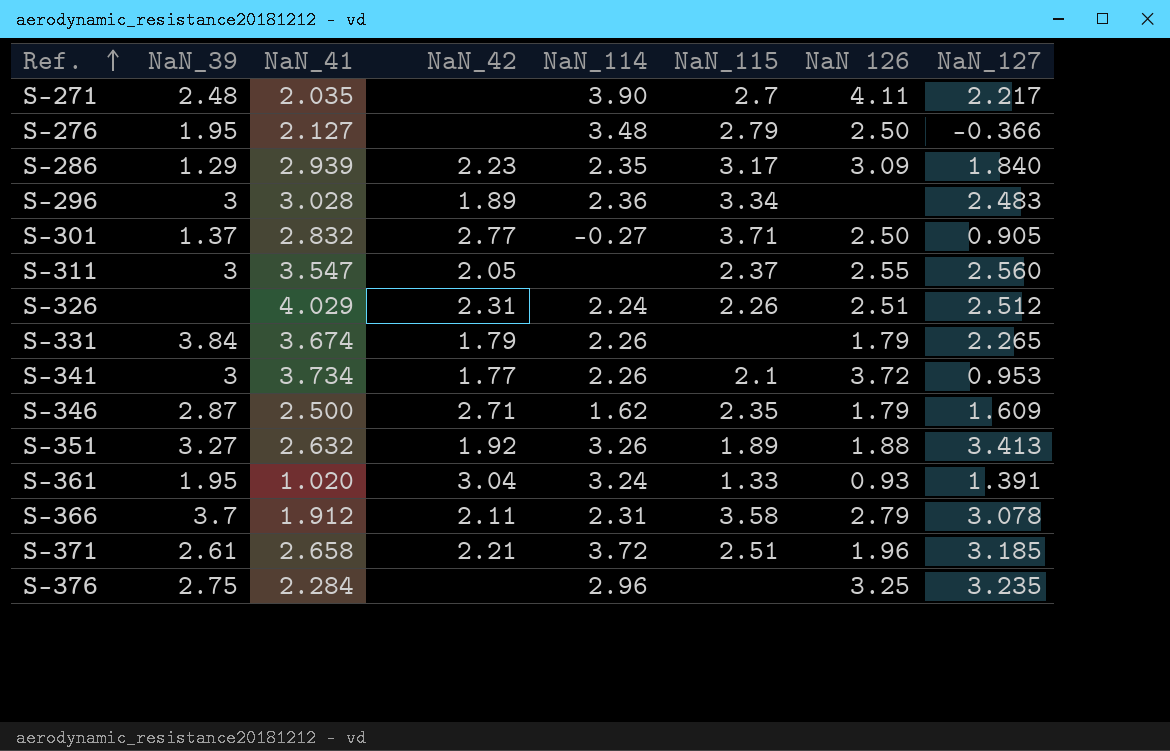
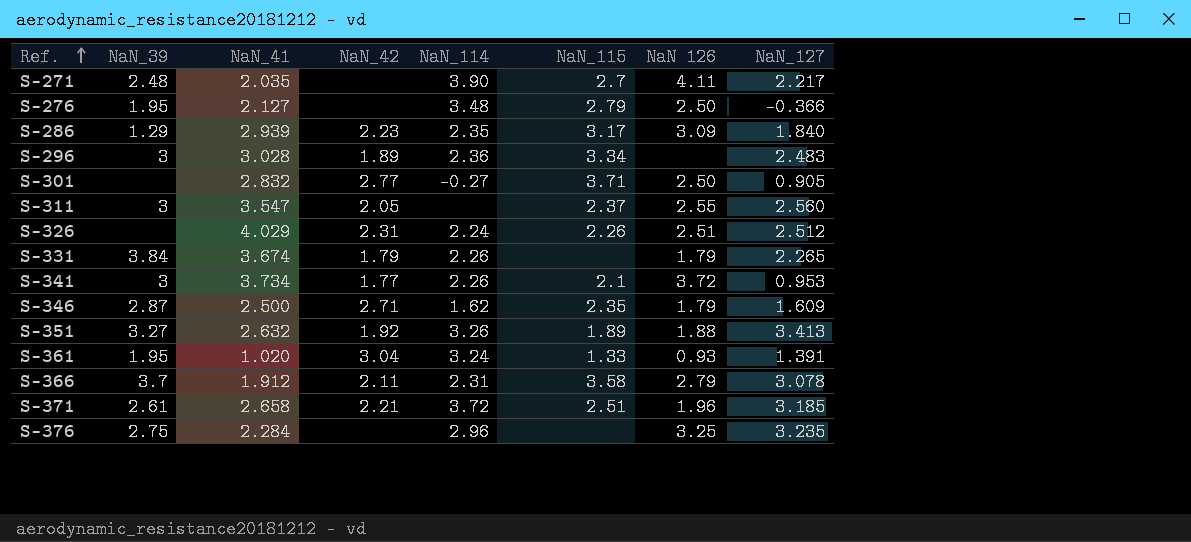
S-301 | NaN_39: 1.37 -> none

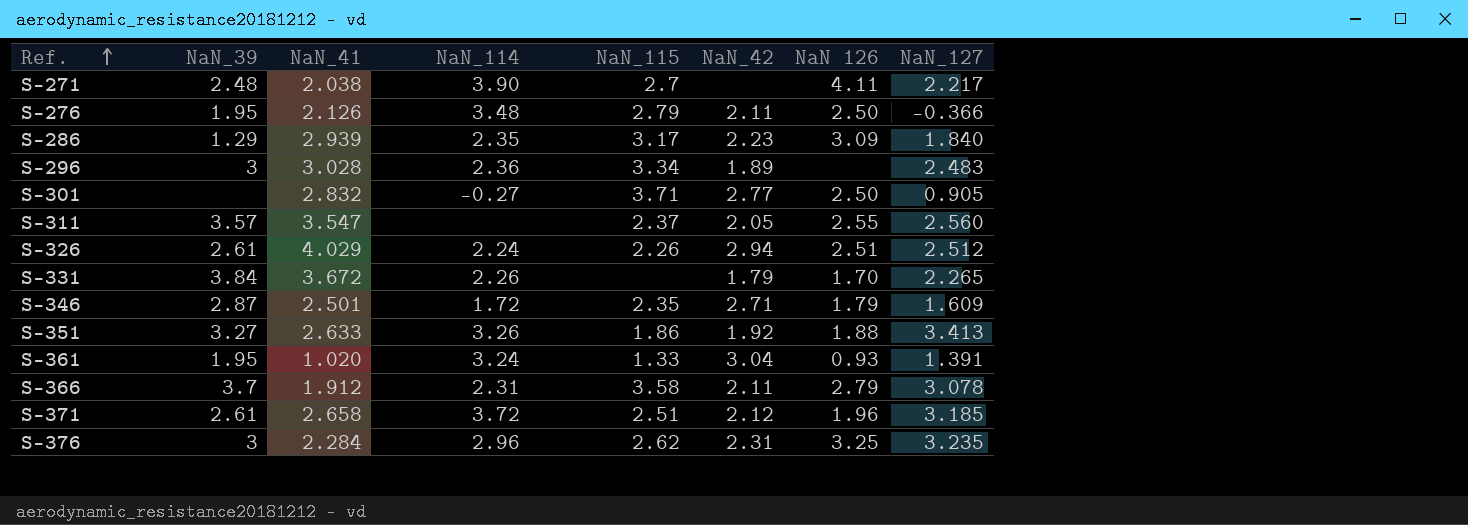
column NaN_42 | position: 4 -> 6
row S-341: 3 | 3.734 | 1.77 | 2.26 | 2.1 | 3.72 | 0.953 -> none
S-271 | NaN_41: 2.035 -> 2.038
S-276 | NaN_41: 2.127 -> 2.126
S-276 | NaN_42: none -> 2.11
S-311 | NaN_39: 3 -> 3.57
S-326 | NaN_39: none -> 2.61
S-326 | NaN_42: 2.31 -> 2.94
S-331 | NaN_41: 3.674 -> 3.672
S-331 | NaN 126: 1.79 -> 1.70
S-346 | NaN_41: 2.500 -> 2.501
S-346 | NaN_114: 1.62 -> 1.72
S-351 | NaN_41: 2.632 -> 2.633
S-351 | NaN_115: 1.89 -> 1.86
S-371 | NaN_42: 2.21 -> 2.12
S-376 | NaN_39: 2.75 -> 3
S-376 | NaN_115: none -> 2.62
S-376 | NaN_42: none -> 2.31

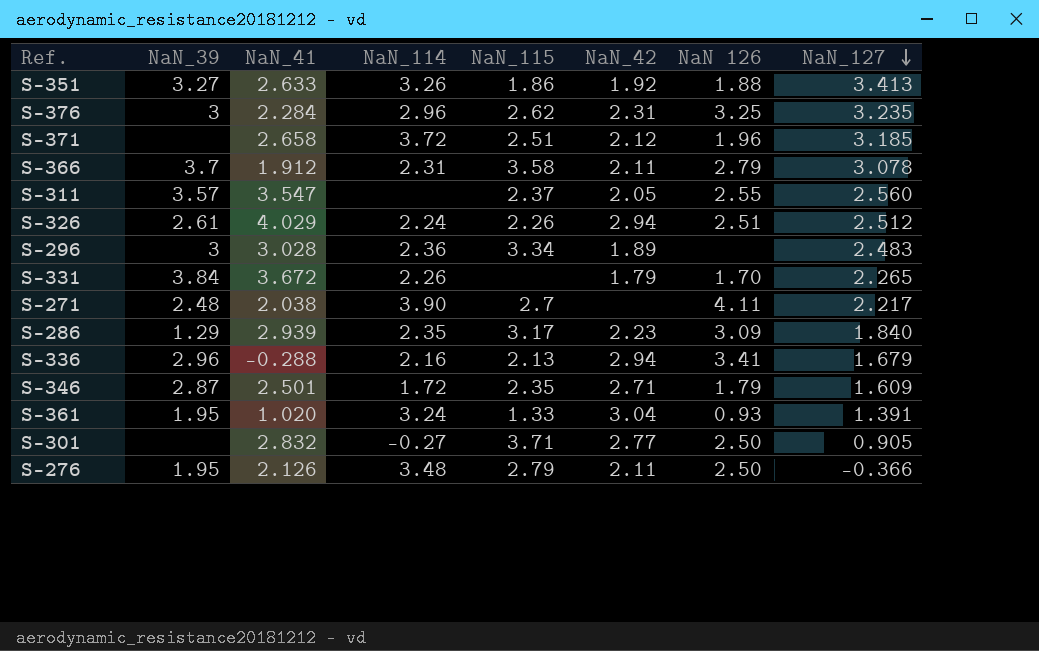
row order: Ref. ascending -> NaN_127 descending
S-371 | NaN_39: 2.61 -> none
row S-336: none -> 2.96 | -0.288 | 2.16 | 2.13 | 2.94 | 3.41 | 1.679

